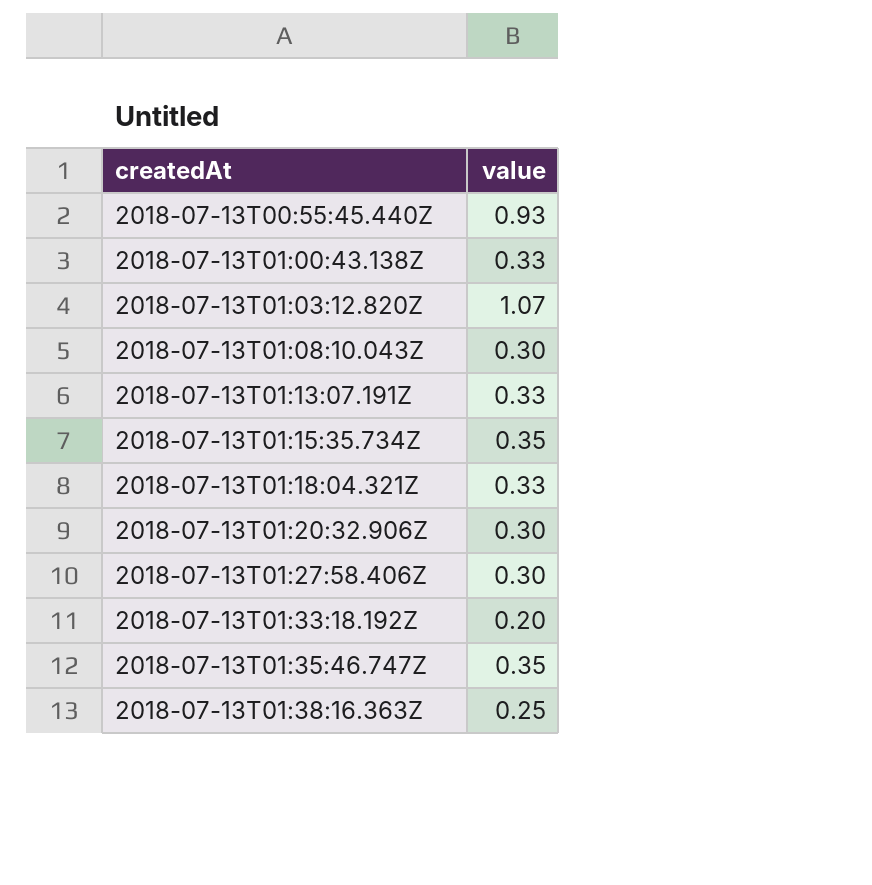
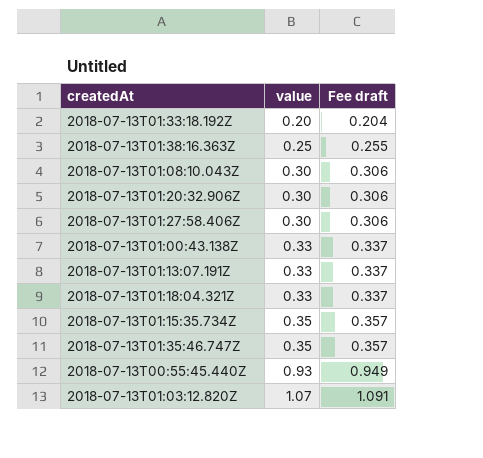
row order: createdAt ascending -> value ascending
column Fee draft | formula: none -> [value] * 1.02

